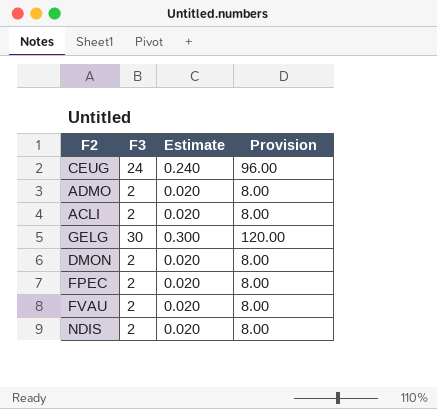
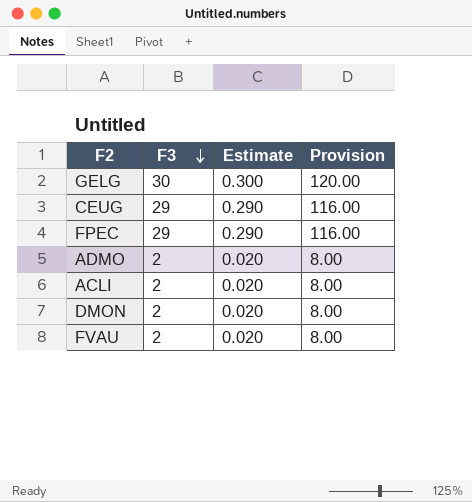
row order: none -> F3 descending
row NDIS: 2 | 0.020 | 8.00 -> none
CEUG | F3: 24 -> 29
CEUG | Estimate: 0.240 -> 0.290
CEUG | Provision: 96.00 -> 116.00
FPEC | F3: 2 -> 29
FPEC | Estimate: 0.020 -> 0.290
FPEC | Provision: 8.00 -> 116.00

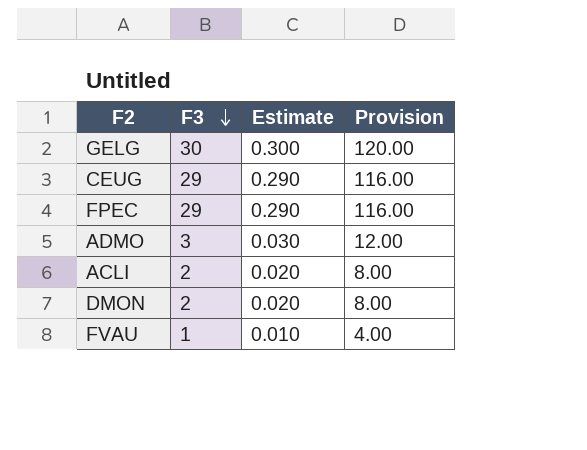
ADMO | F3: 2 -> 3
ADMO | Estimate: 0.020 -> 0.030
ADMO | Provision: 8.00 -> 12.00
FVAU | F3: 2 -> 1
FVAU | Estimate: 0.020 -> 0.010
FVAU | Provision: 8.00 -> 4.00

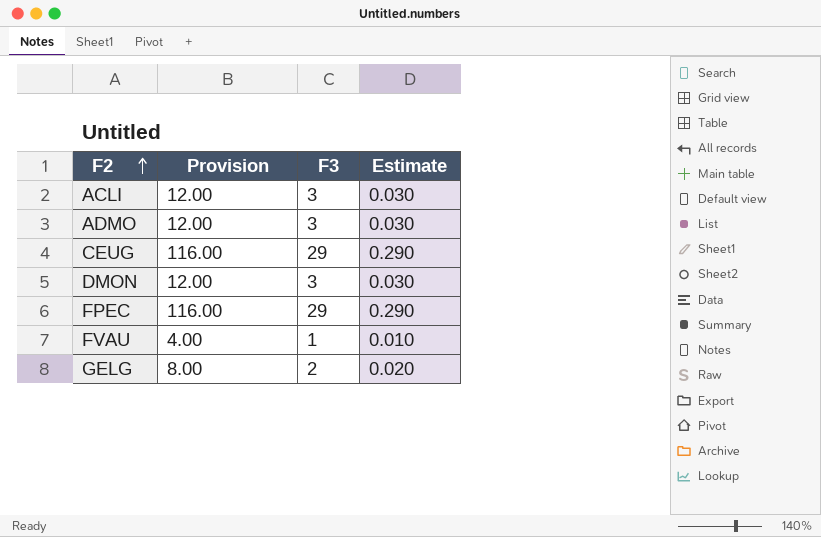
row order: F3 descending -> F2 ascending
column Provision | position: 4 -> 2
ACLI | Provision: 8.00 -> 12.00
ACLI | F3: 2 -> 3
ACLI | Estimate: 0.020 -> 0.030
DMON | Provision: 8.00 -> 12.00
DMON | F3: 2 -> 3
DMON | Estimate: 0.020 -> 0.030
GELG | Provision: 120.00 -> 8.00
GELG | F3: 30 -> 2
GELG | Estimate: 0.300 -> 0.020

